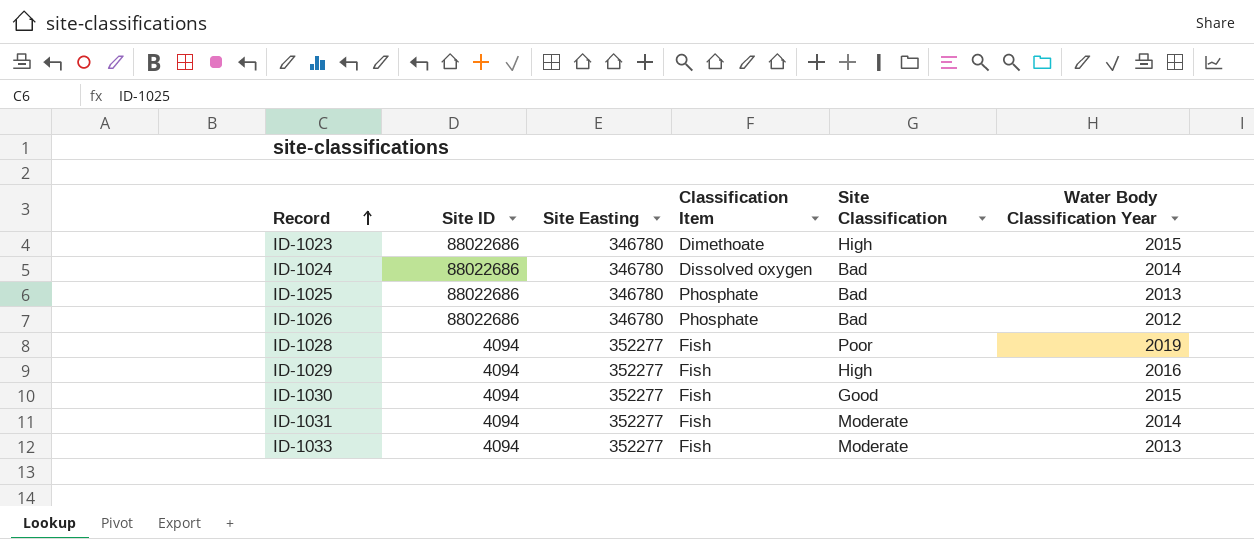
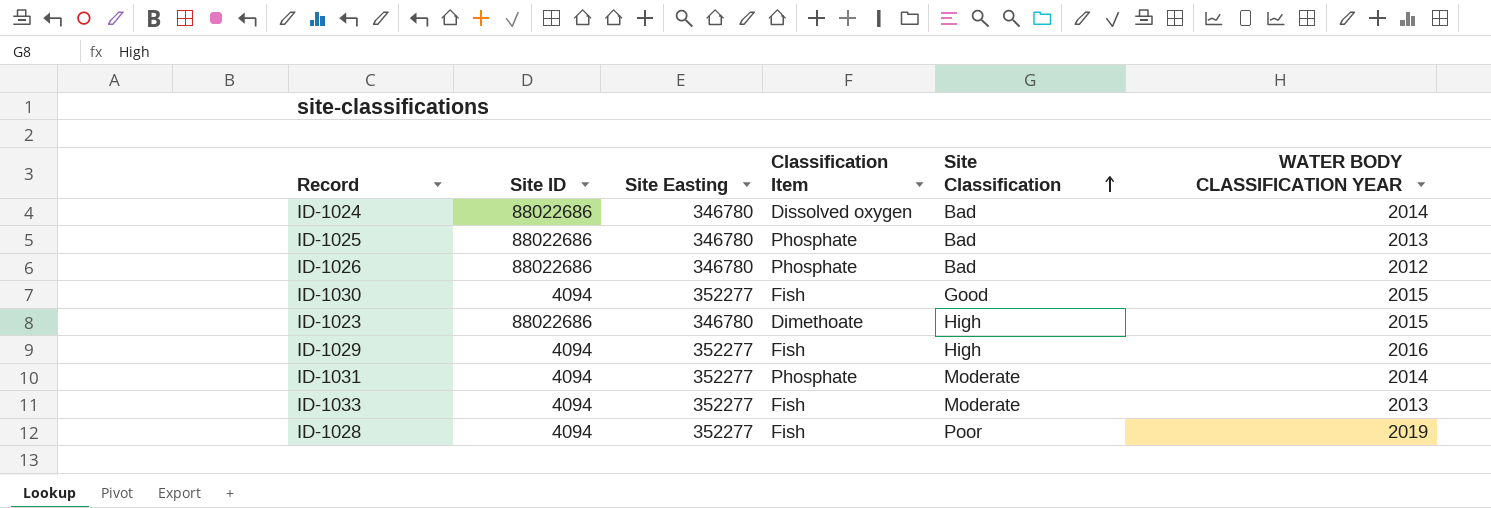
row order: Record ascending -> Site Classification ascending
column name: Water Body Classification Year -> WATER BODY CLASSIFICATION YEAR
ID-1031 | Classification Item: Fish -> Phosphate

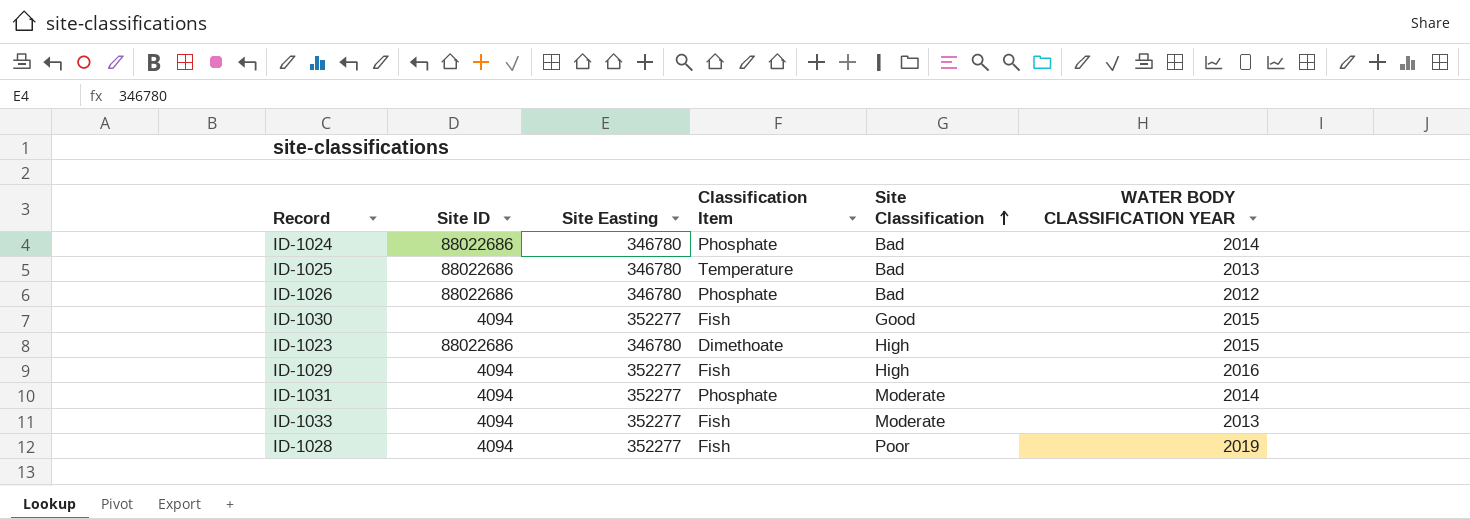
ID-1024 | Classification Item: Dissolved oxygen -> Phosphate
ID-1025 | Classification Item: Phosphate -> Temperature

